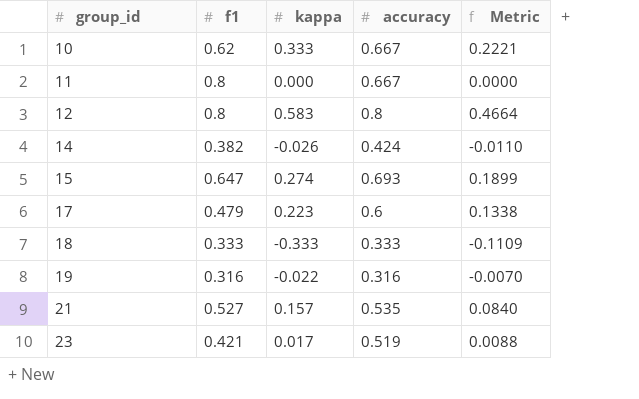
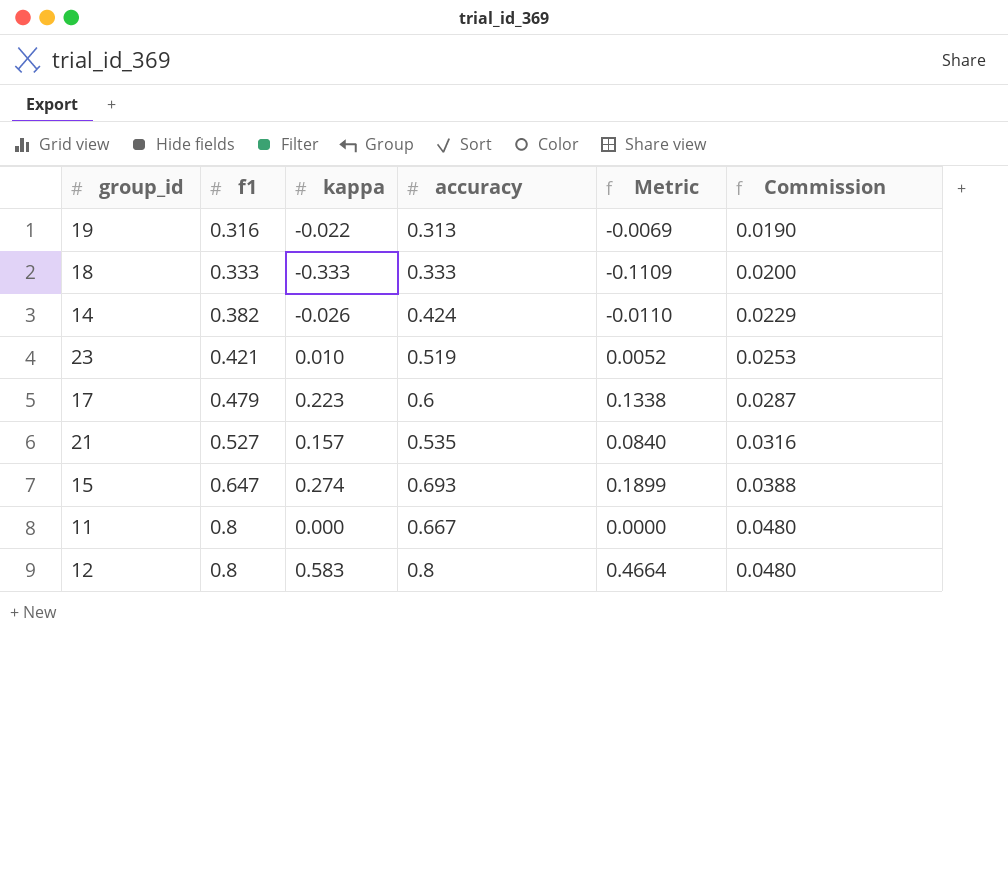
row order: group_id ascending -> f1 ascending
column Commission | formula: none -> [f1] * 0.06
row 10: 0.62 | 0.333 | 0.667 | 0.2221 -> none
19 | accuracy: 0.316 -> 0.313
19 | Metric: -0.0070 -> -0.0069
23 | kappa: 0.017 -> 0.010
23 | Metric: 0.0088 -> 0.0052

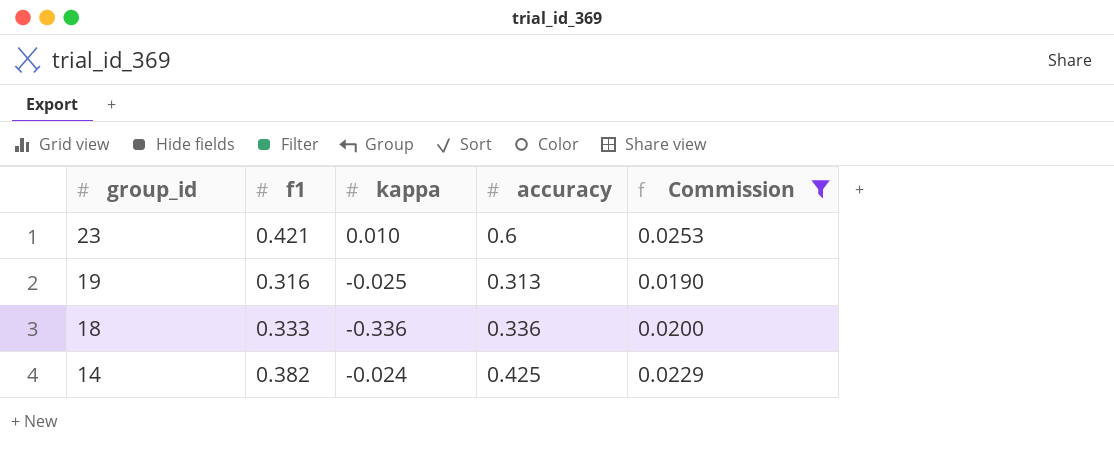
filter: none -> Commission <= 0.0253
row order: f1 ascending -> group_id descending
column Metric | formula: [kappa] * [accuracy] -> none
23 | accuracy: 0.519 -> 0.6
19 | kappa: -0.022 -> -0.025
18 | kappa: -0.333 -> -0.336
18 | accuracy: 0.333 -> 0.336
14 | kappa: -0.026 -> -0.024
14 | accuracy: 0.424 -> 0.425

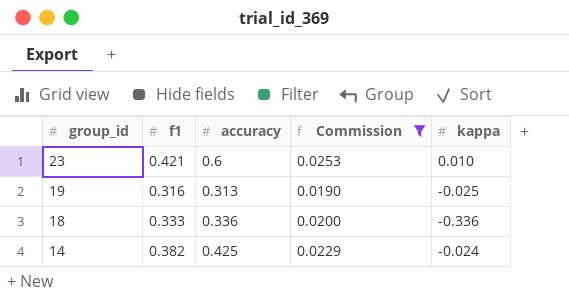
column kappa | position: 3 -> 5

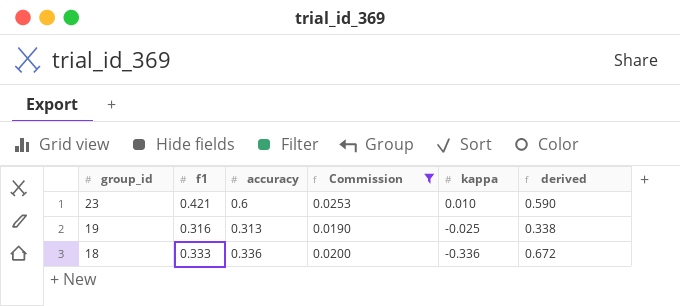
column derived | formula: none -> [accuracy] - [kappa]
row 14: 0.382 | 0.425 | 0.0229 | -0.024 -> none

